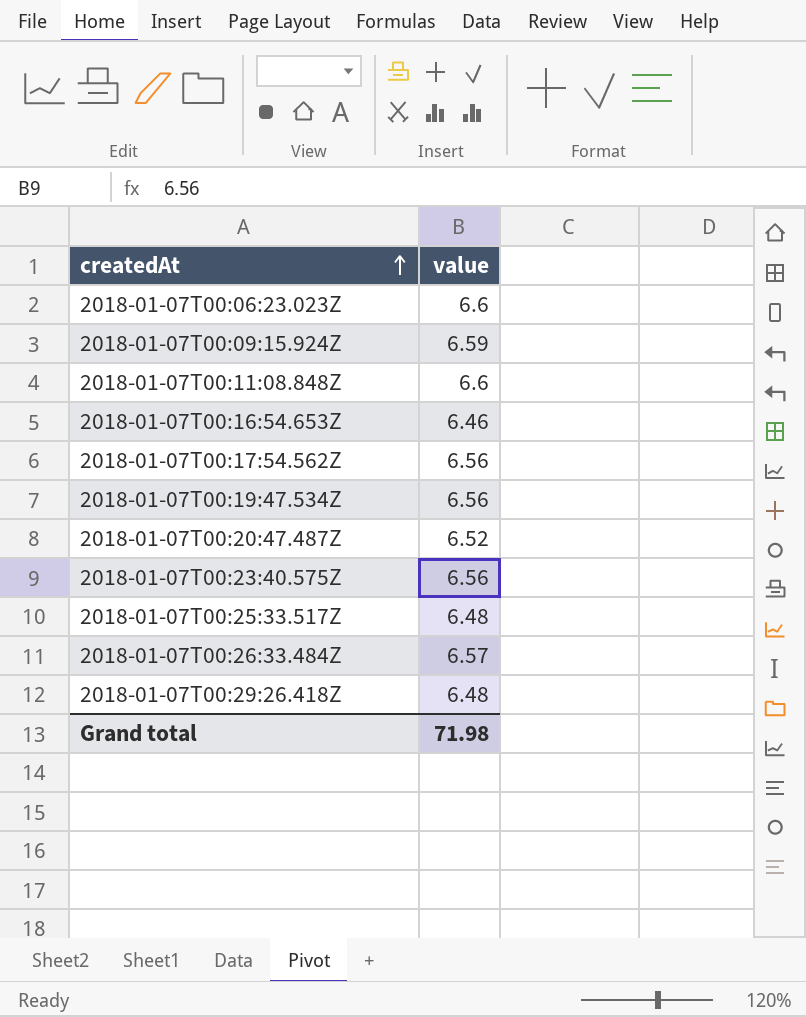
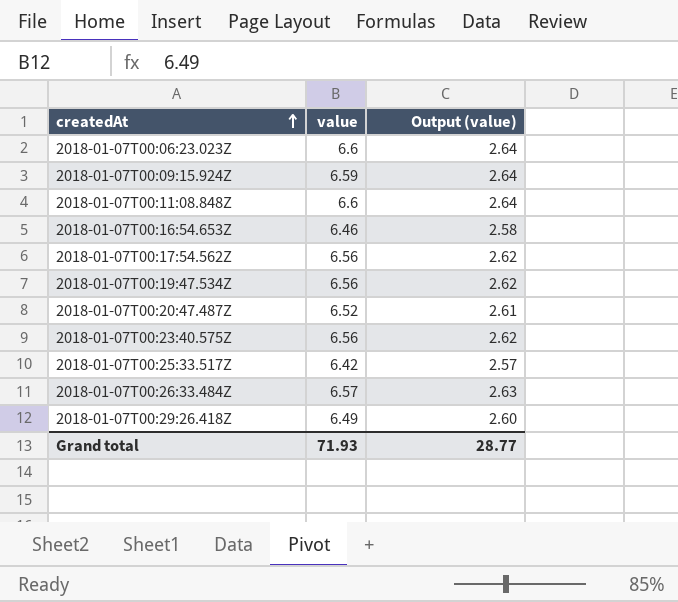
column Output (value) | formula: none -> [value] * 0.4
2018-01-07T00:25:33.517Z | value: 6.48 -> 6.42
2018-01-07T00:29:26.418Z | value: 6.48 -> 6.49
Grand total | value: 71.98 -> 71.93

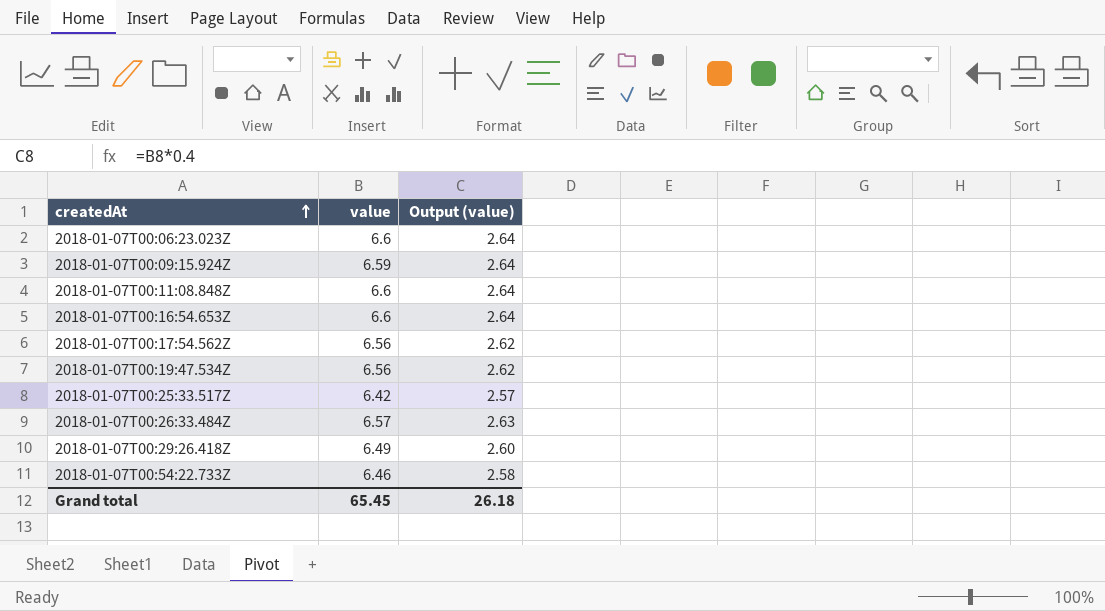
row 2018-01-07T00:20:47.487Z: 6.52 | 2.61 -> none
row 2018-01-07T00:23:40.575Z: 6.56 | 2.62 -> none
2018-01-07T00:16:54.653Z | value: 6.46 -> 6.6
2018-01-07T00:16:54.653Z | Output (value): 2.58 -> 2.64
row 2018-01-07T00:54:22.733Z: none -> 6.46 | 2.58
Grand total | value: 71.93 -> 65.45
Grand total | Output (value): 28.77 -> 26.18

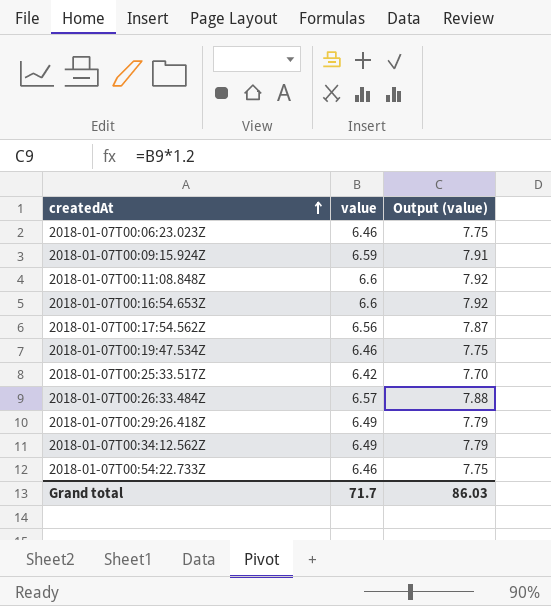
column Output (value) | formula: [value] * 0.4 -> [value] * 1.2
2018-01-07T00:06:23.023Z | value: 6.6 -> 6.46
2018-01-07T00:19:47.534Z | value: 6.56 -> 6.46
row 2018-01-07T00:34:12.562Z: none -> 6.49 | 7.79
Grand total | value: 65.45 -> 71.7
Grand total | Output (value): 26.18 -> 86.03

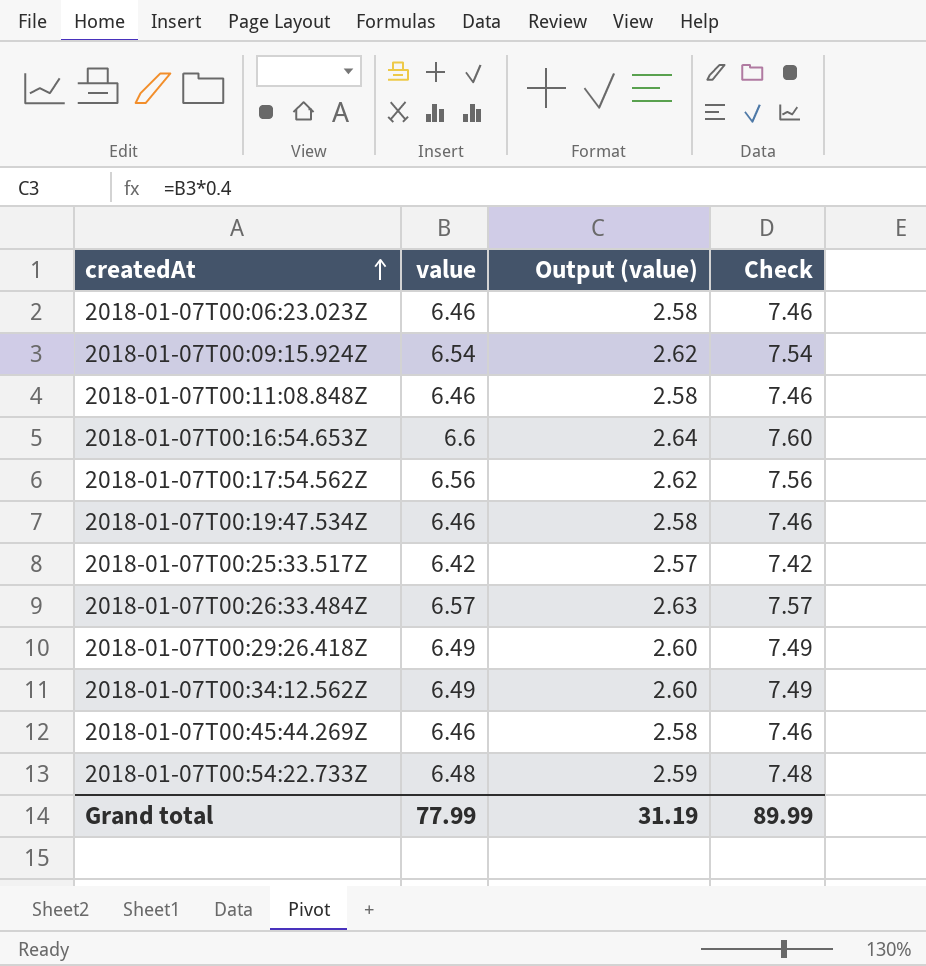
column Output (value) | formula: [value] * 1.2 -> [value] * 0.4
column Check | formula: none -> [value] + 1
2018-01-07T00:09:15.924Z | value: 6.59 -> 6.54
2018-01-07T00:11:08.848Z | value: 6.6 -> 6.46
row 2018-01-07T00:45:44.269Z: none -> 6.46 | 2.58 | 7.46
2018-01-07T00:54:22.733Z | value: 6.46 -> 6.48
Grand total | value: 71.7 -> 77.99
Grand total | Output (value): 86.03 -> 31.19

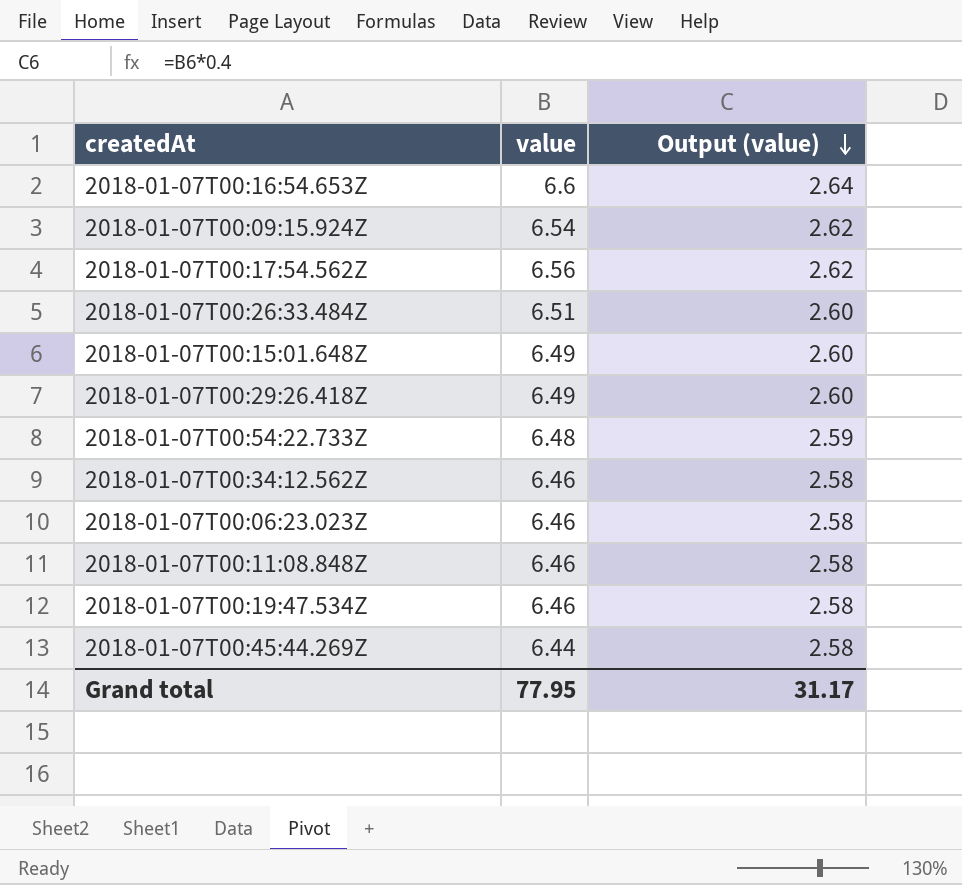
row order: createdAt ascending -> Output (value) descending
column Check | formula: [value] + 1 -> none
row 2018-01-07T00:25:33.517Z: 6.42 | 2.57 | 7.42 -> none
2018-01-07T00:26:33.484Z | value: 6.57 -> 6.51
2018-01-07T00:26:33.484Z | Output (value): 2.63 -> 2.60
row 2018-01-07T00:15:01.648Z: none -> 6.49 | 2.60
2018-01-07T00:34:12.562Z | value: 6.49 -> 6.46
2018-01-07T00:34:12.562Z | Output (value): 2.60 -> 2.58
2018-01-07T00:45:44.269Z | value: 6.46 -> 6.44
Grand total | value: 77.99 -> 77.95
Grand total | Output (value): 31.19 -> 31.17

